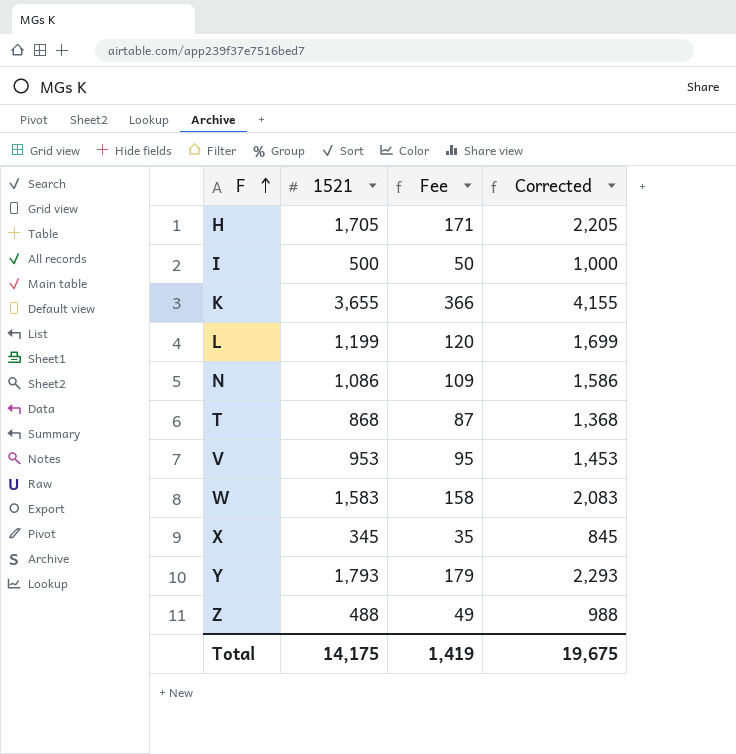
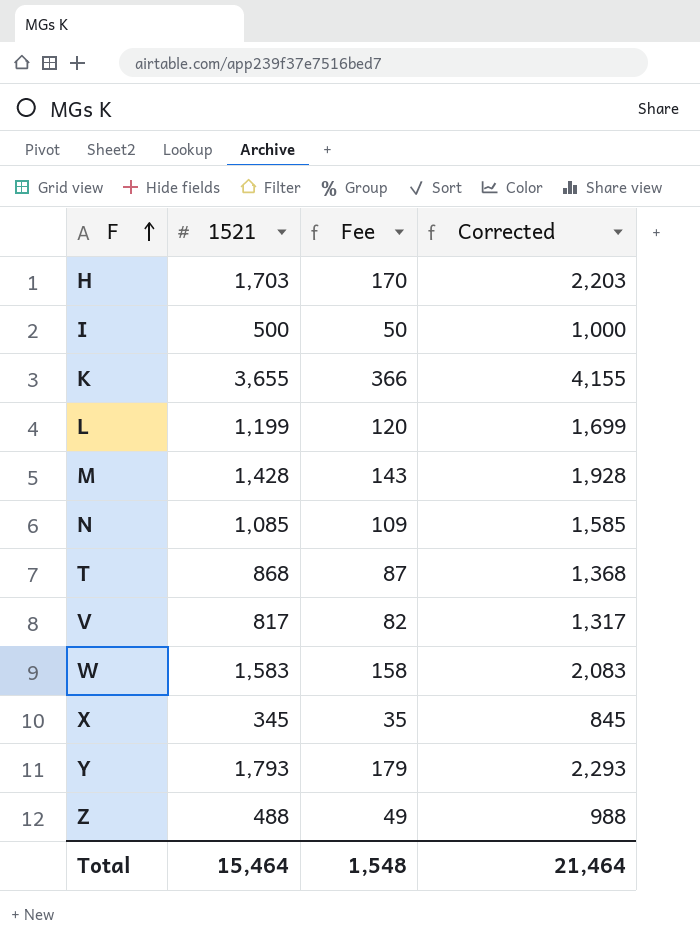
H | 1521: 1,705 -> 1,703
H | Fee: 171 -> 170
H | Corrected: 2,205 -> 2,203
row M: none -> 1,428 | 143 | 1,928
N | 1521: 1,086 -> 1,085
N | Corrected: 1,586 -> 1,585
V | 1521: 953 -> 817
V | Fee: 95 -> 82
V | Corrected: 1,453 -> 1,317
Total | 1521: 14,175 -> 15,464
Total | Fee: 1,419 -> 1,548
Total | Corrected: 19,675 -> 21,464

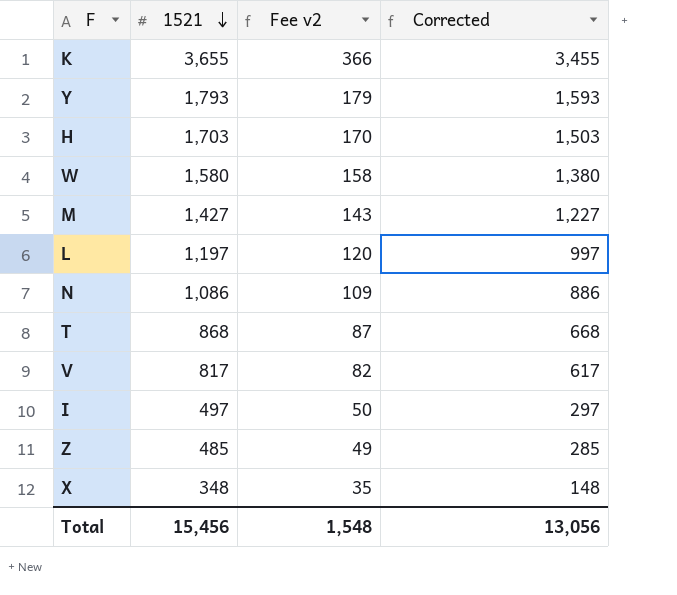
row order: F ascending -> 1521 descending
column name: Fee -> Fee v2
column Corrected | formula: [1521] + 500 -> [1521] - 200
W | 1521: 1,583 -> 1,580
M | 1521: 1,428 -> 1,427
L | 1521: 1,199 -> 1,197
N | 1521: 1,085 -> 1,086
I | 1521: 500 -> 497
Z | 1521: 488 -> 485
X | 1521: 345 -> 348
Total | 1521: 15,464 -> 15,456
Total | Corrected: 21,464 -> 13,056

